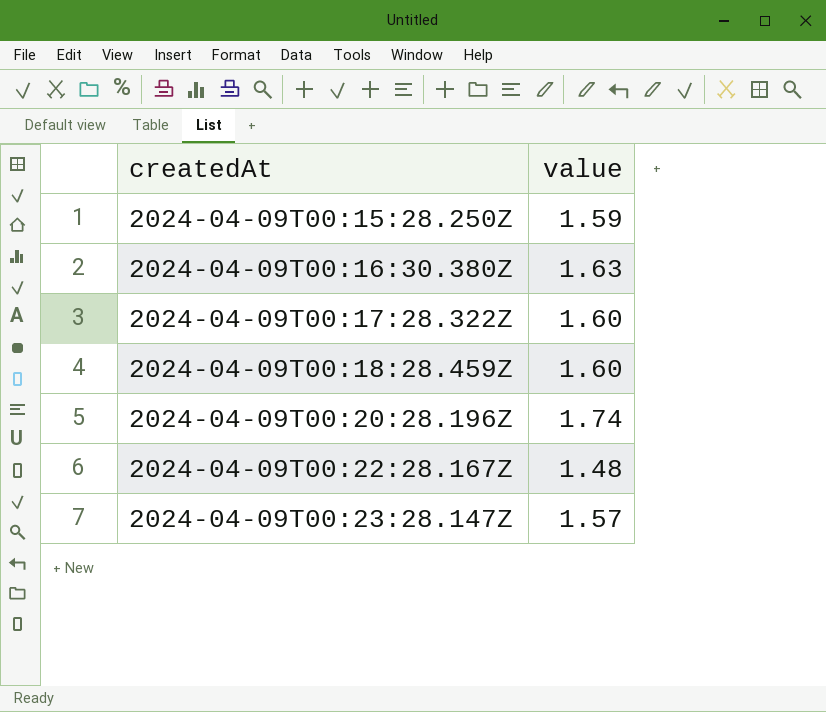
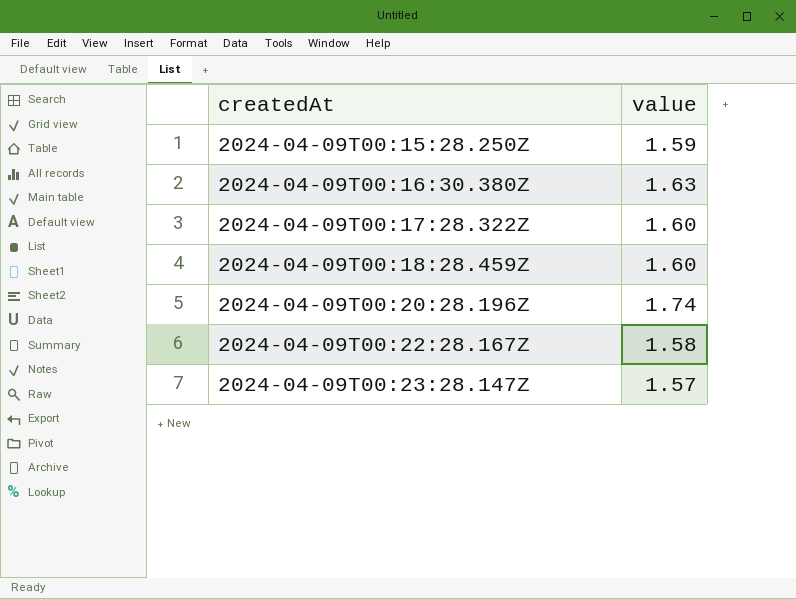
2024-04-09T00:22:28.167Z | value: 1.48 -> 1.58

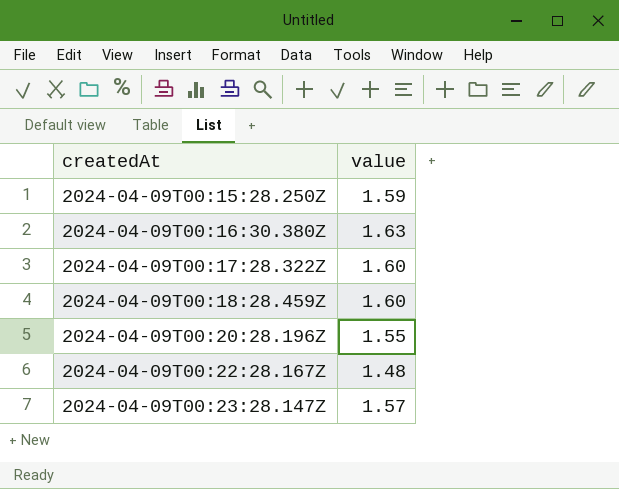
2024-04-09T00:20:28.196Z | value: 1.74 -> 1.55
2024-04-09T00:22:28.167Z | value: 1.58 -> 1.48

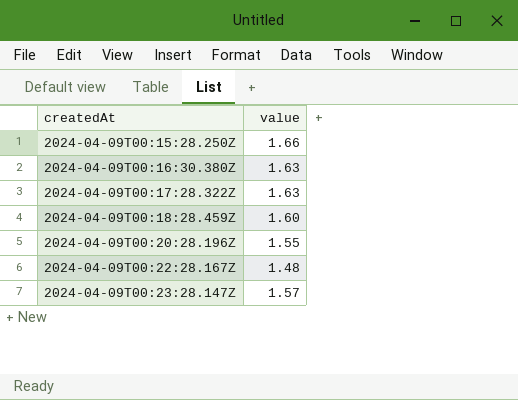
2024-04-09T00:15:28.250Z | value: 1.59 -> 1.66
2024-04-09T00:17:28.322Z | value: 1.60 -> 1.63

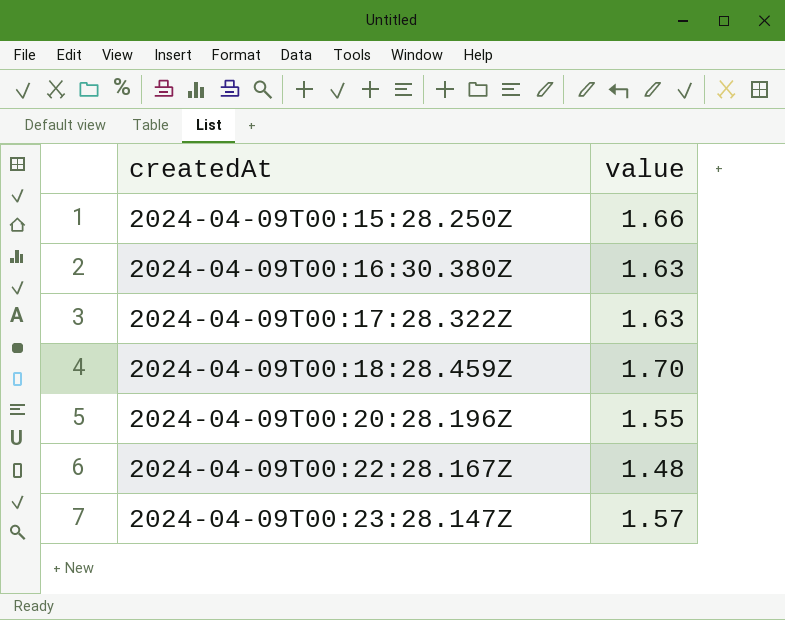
2024-04-09T00:18:28.459Z | value: 1.60 -> 1.70

